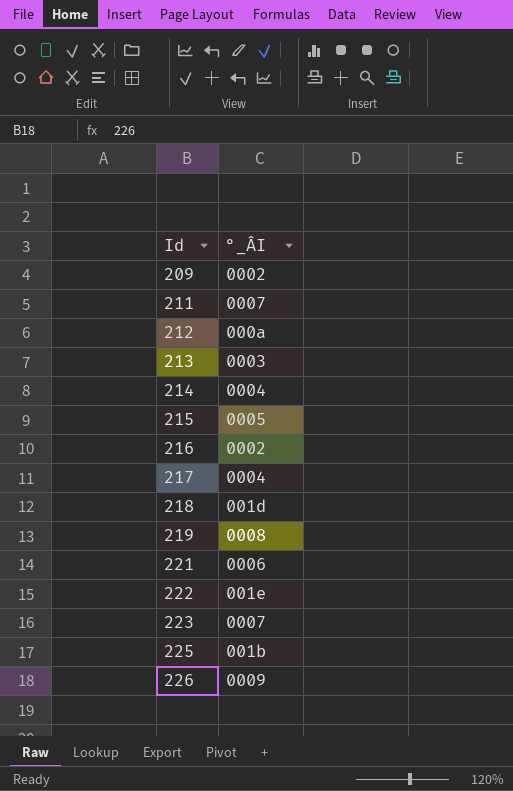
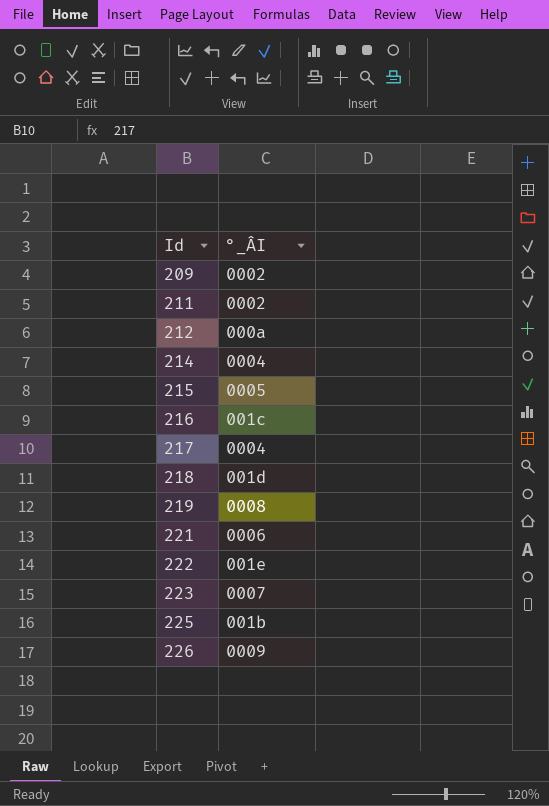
row 213: 0003 -> none
211 | °_ÂI: 0007 -> 0002
216 | °_ÂI: 0002 -> 001c

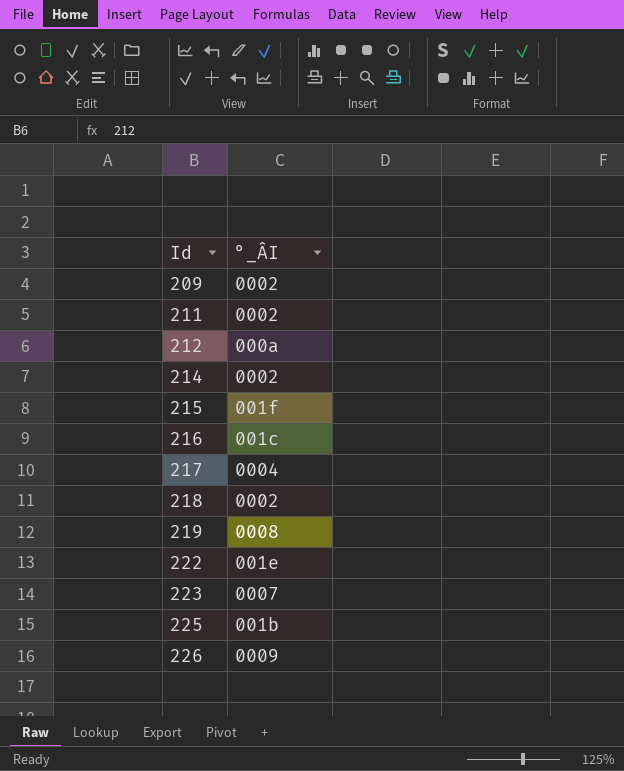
row 221: 0006 -> none
214 | °_ÂI: 0004 -> 0002
215 | °_ÂI: 0005 -> 001f
218 | °_ÂI: 001d -> 0002

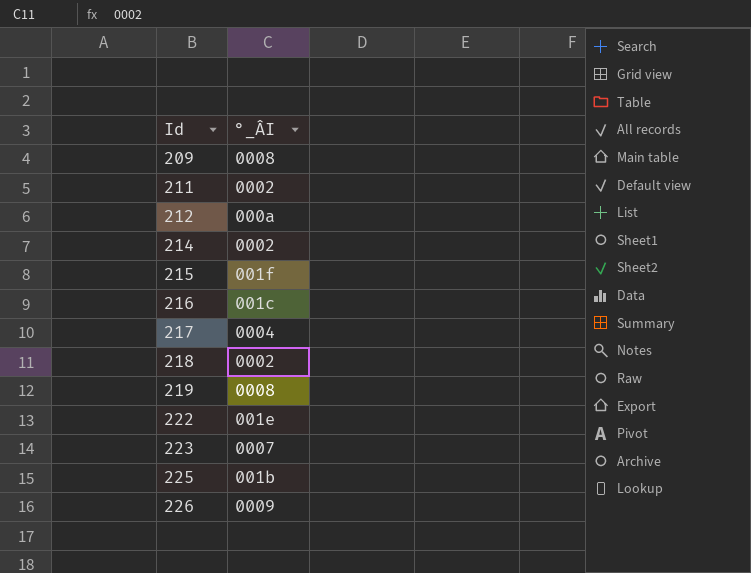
209 | °_ÂI: 0002 -> 0008

